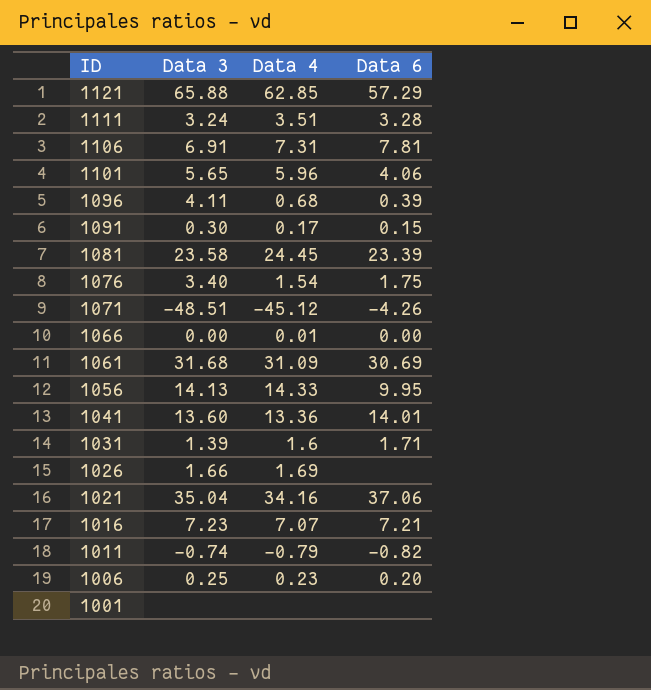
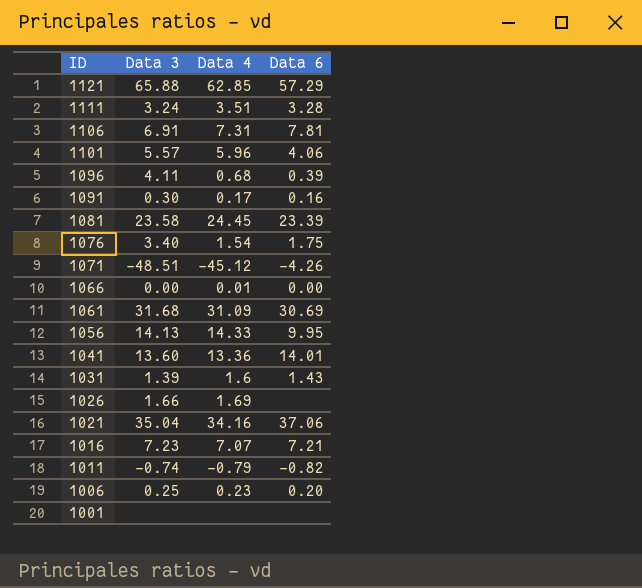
1101 | Data 3: 5.65 -> 5.57
1091 | Data 6: 0.15 -> 0.16
1031 | Data 6: 1.71 -> 1.43

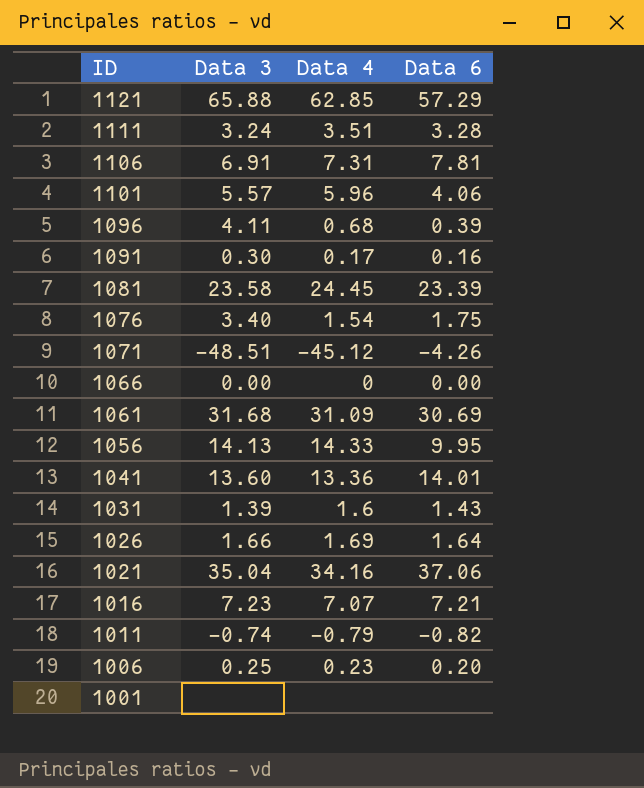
1066 | Data 4: 0.01 -> 0
1026 | Data 6: none -> 1.64

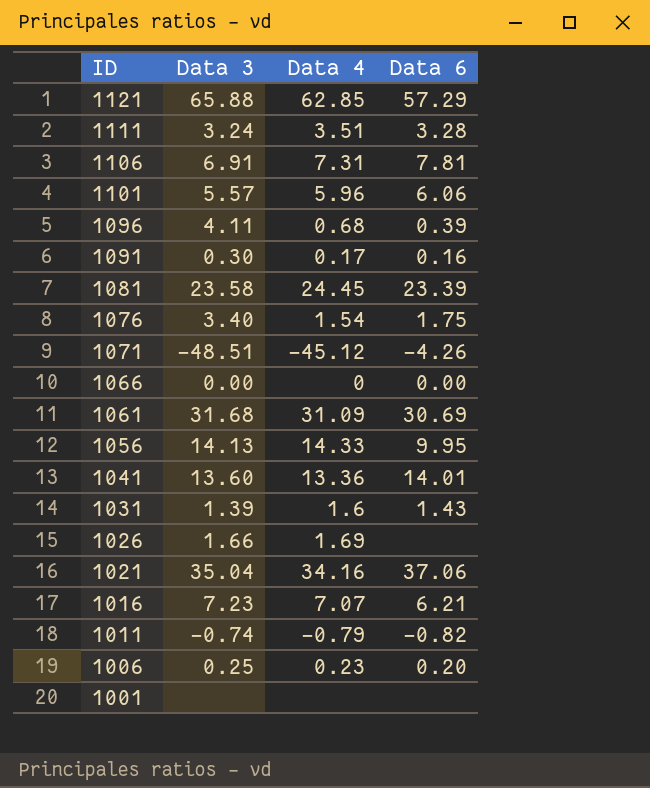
1101 | Data 6: 4.06 -> 6.06
1026 | Data 6: 1.64 -> none
1016 | Data 6: 7.21 -> 6.21

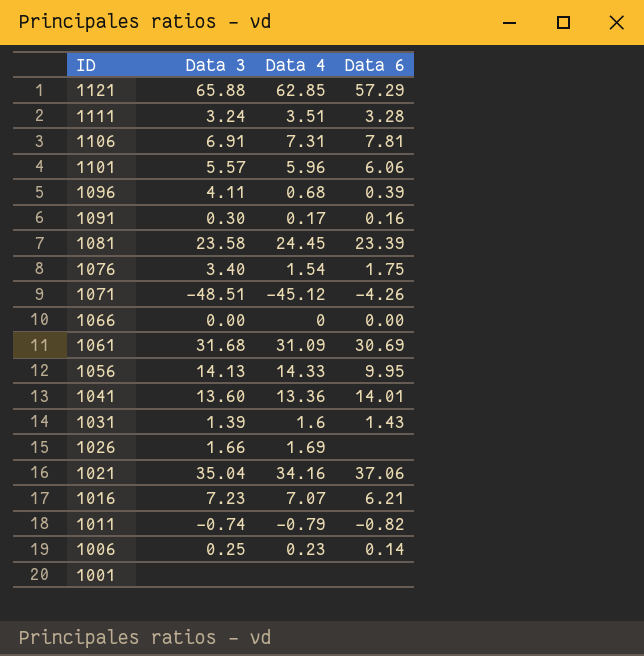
1006 | Data 6: 0.20 -> 0.14

